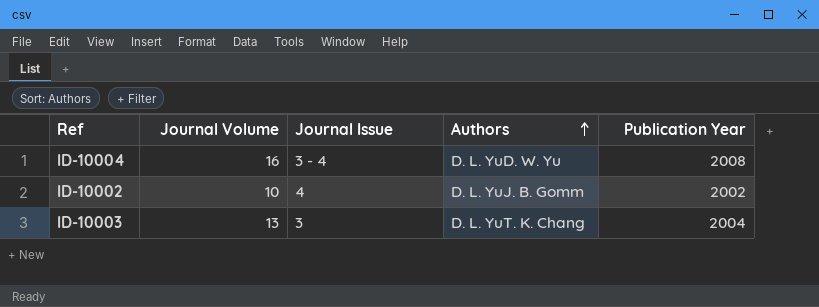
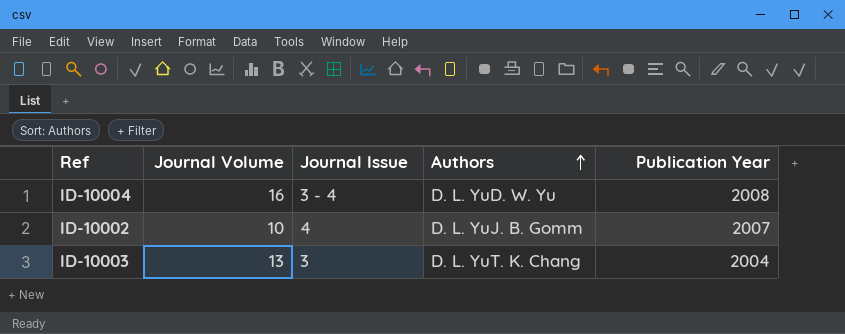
ID-10002 | Publication Year: 2002 -> 2007

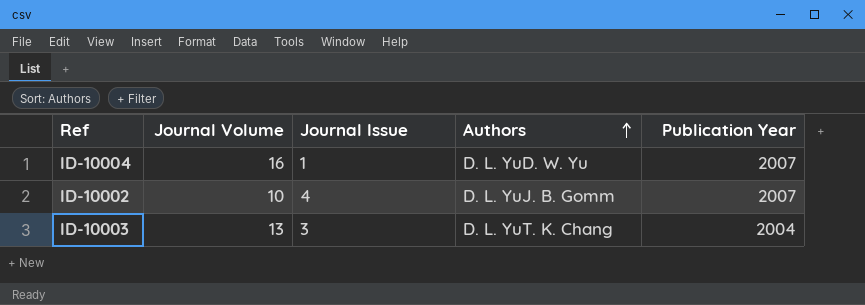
ID-10004 | Journal Issue: 3 - 4 -> 1
ID-10004 | Publication Year: 2008 -> 2007

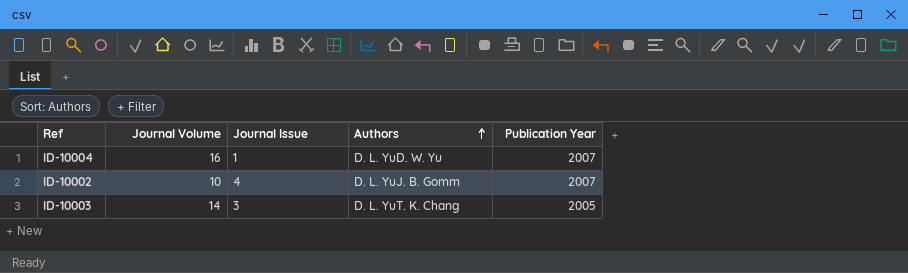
ID-10003 | Journal Volume: 13 -> 14
ID-10003 | Publication Year: 2004 -> 2005

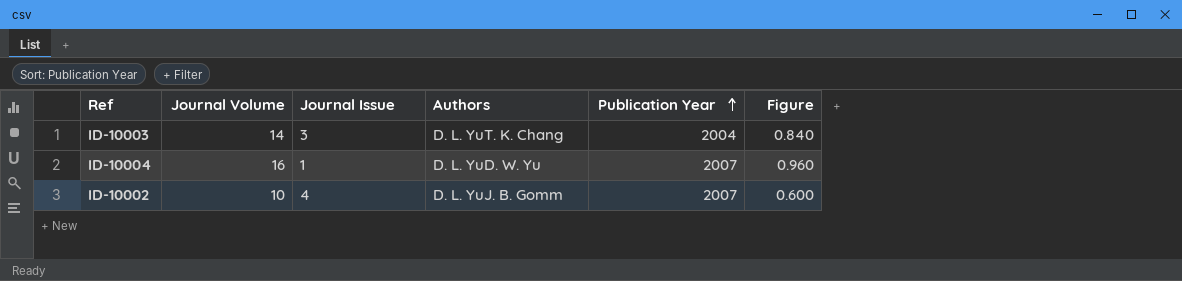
row order: Authors ascending -> Publication Year ascending
column Figure | formula: none -> [Journal Volume] * 0.06
ID-10003 | Publication Year: 2005 -> 2004

